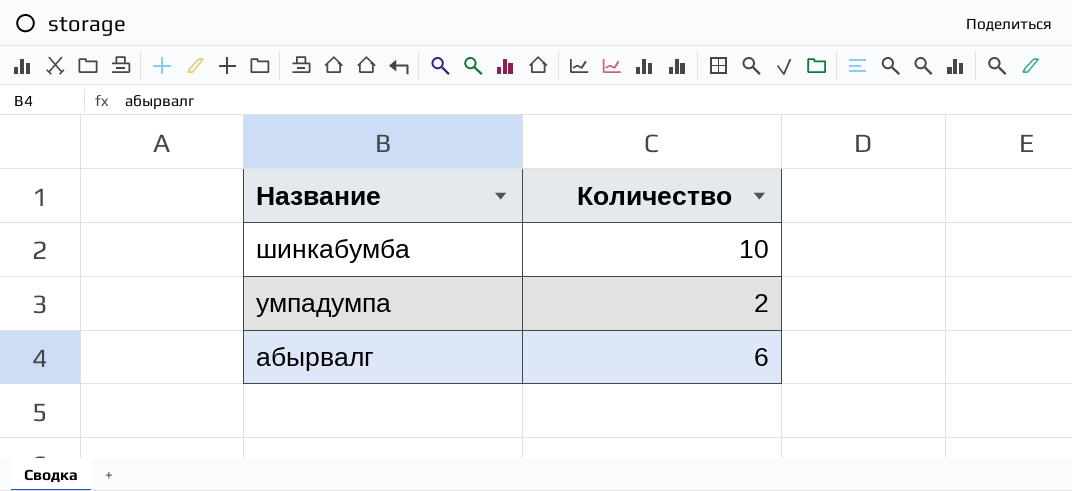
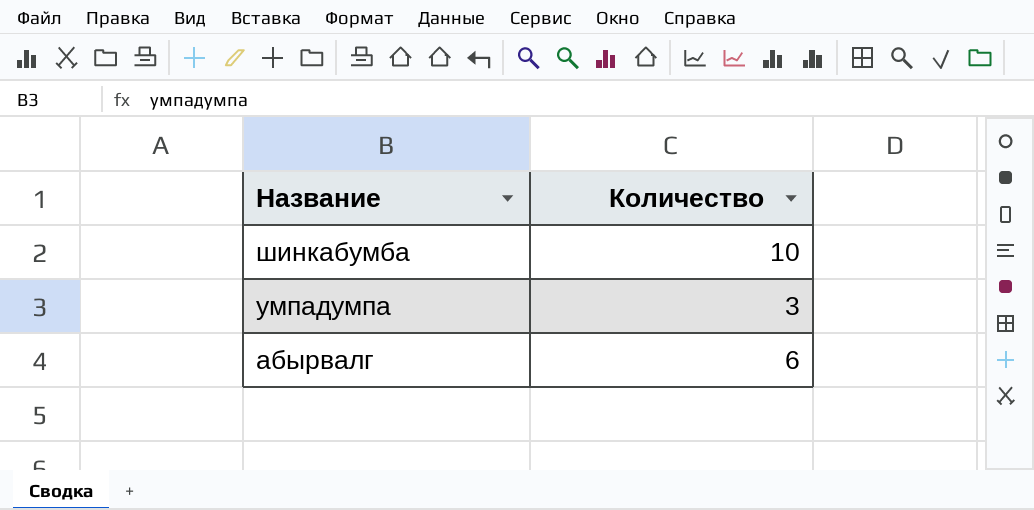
умпадумпа | Количество: 2 -> 3

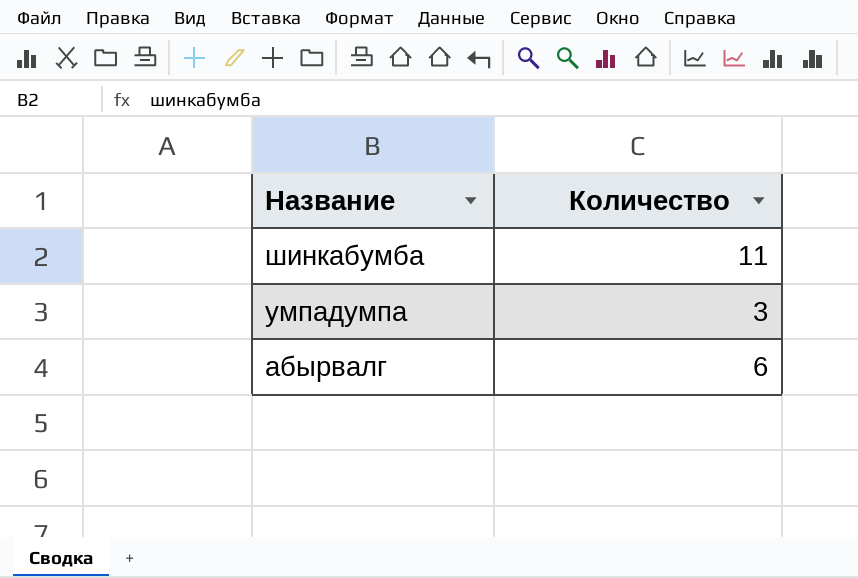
шинкабумба | Количество: 10 -> 11

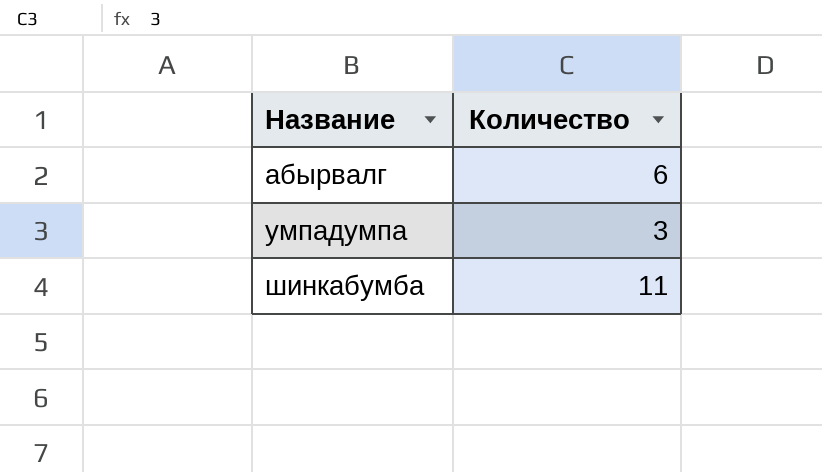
row order: Название descending -> Название ascending

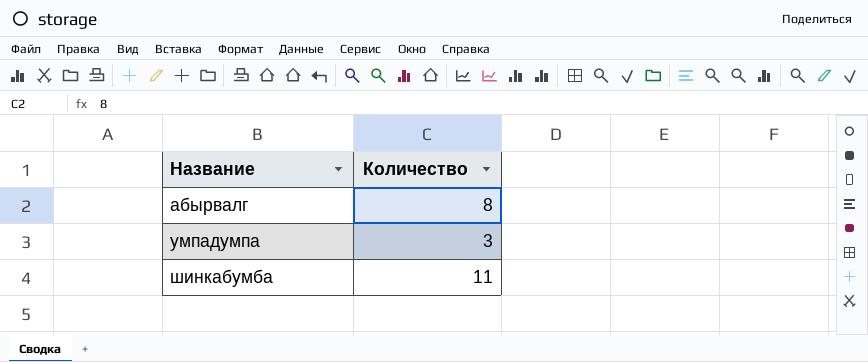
абырвалг | Количество: 6 -> 8

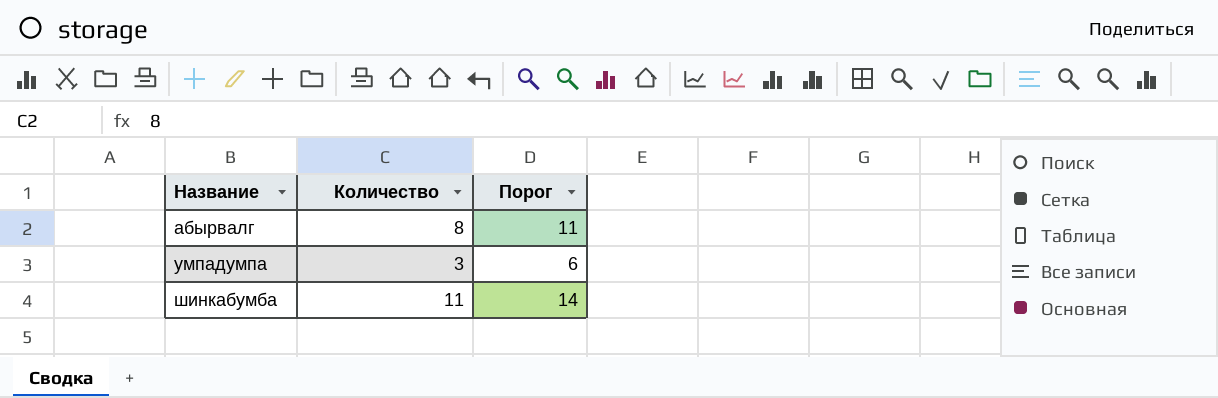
column Порог | formula: none -> [Количество] + 3

